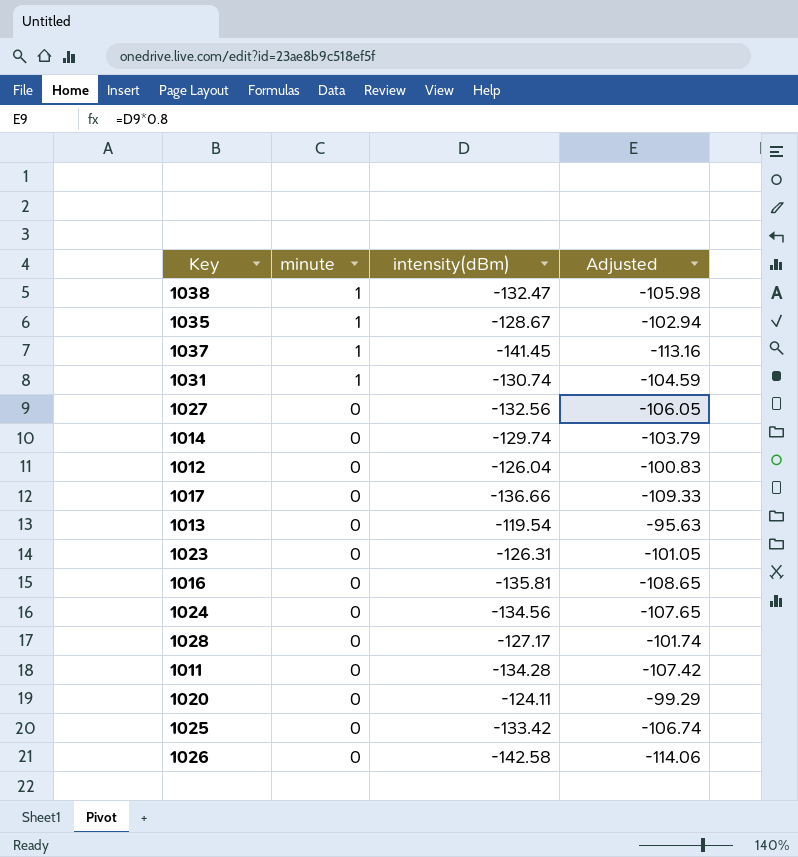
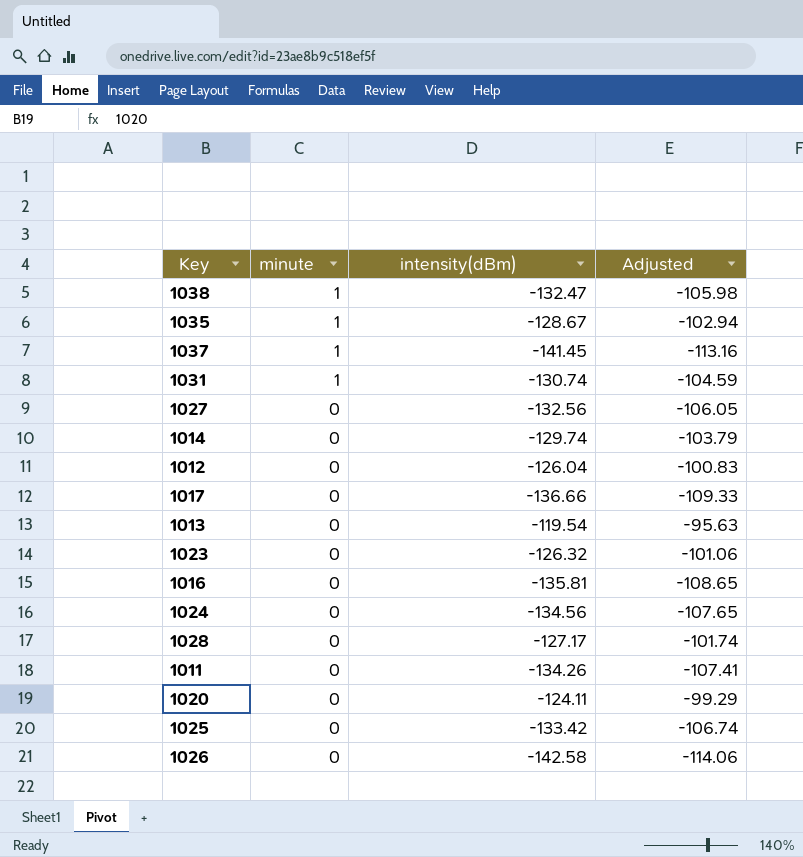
1023 | intensity(dBm): -126.31 -> -126.32
1023 | Adjusted: -101.05 -> -101.06
1011 | intensity(dBm): -134.28 -> -134.26
1011 | Adjusted: -107.42 -> -107.41

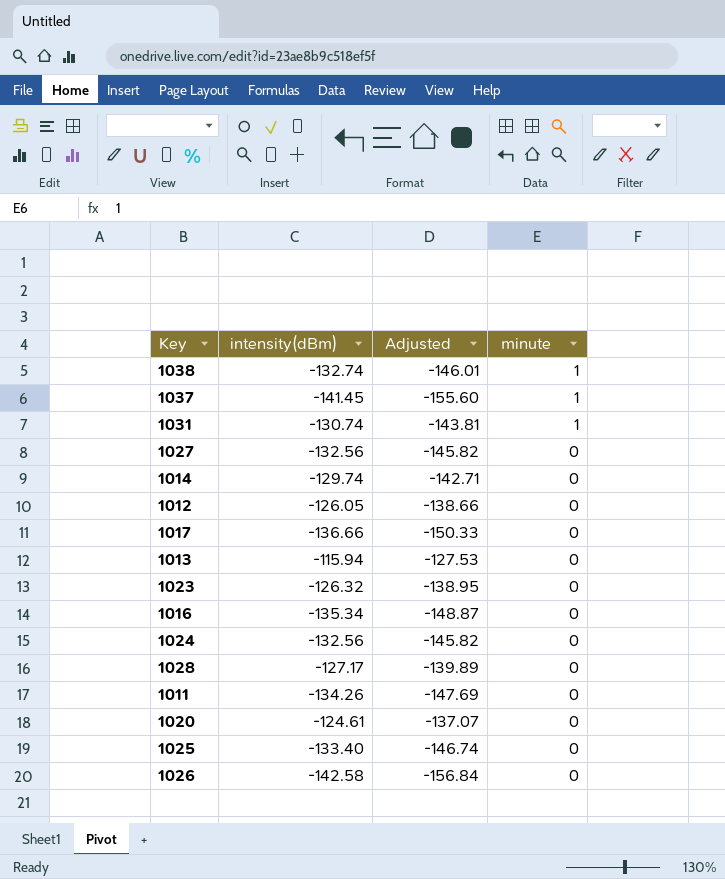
column Adjusted | formula: [intensity(dBm)] * 0.8 -> [intensity(dBm)] * 1.1
column minute | position: 2 -> 4
row 1035: 1 | -128.67 | -102.94 -> none
1038 | intensity(dBm): -132.47 -> -132.74
1012 | intensity(dBm): -126.04 -> -126.05
1013 | intensity(dBm): -119.54 -> -115.94
1016 | intensity(dBm): -135.81 -> -135.34
1024 | intensity(dBm): -134.56 -> -132.56
1020 | intensity(dBm): -124.11 -> -124.61
1025 | intensity(dBm): -133.42 -> -133.40

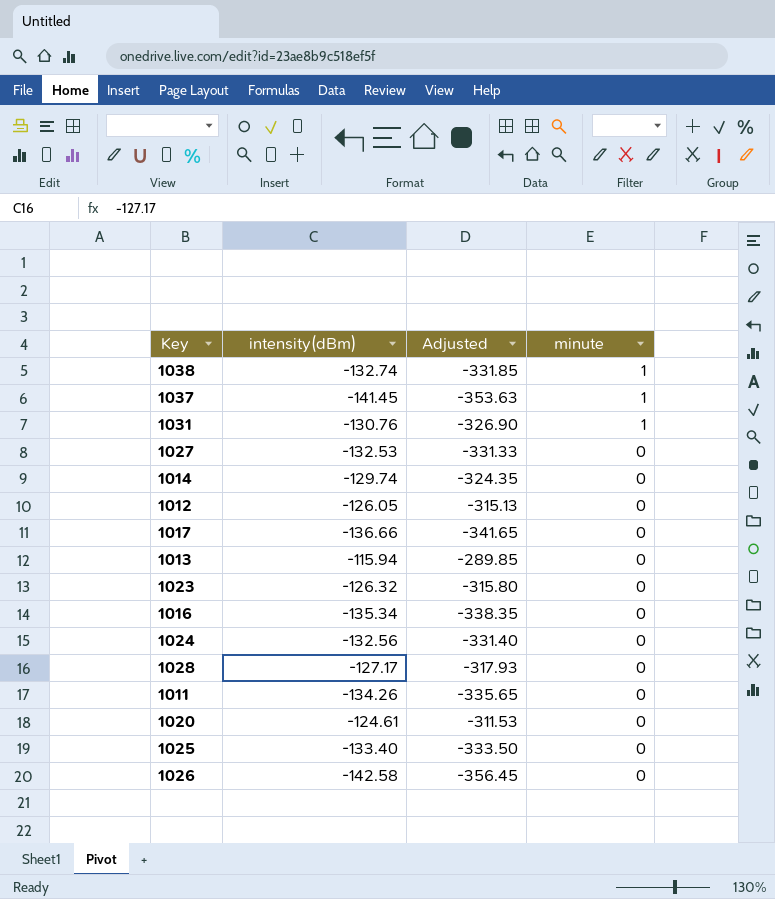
column Adjusted | formula: [intensity(dBm)] * 1.1 -> [intensity(dBm)] * 2.5
1031 | intensity(dBm): -130.74 -> -130.76
1027 | intensity(dBm): -132.56 -> -132.53

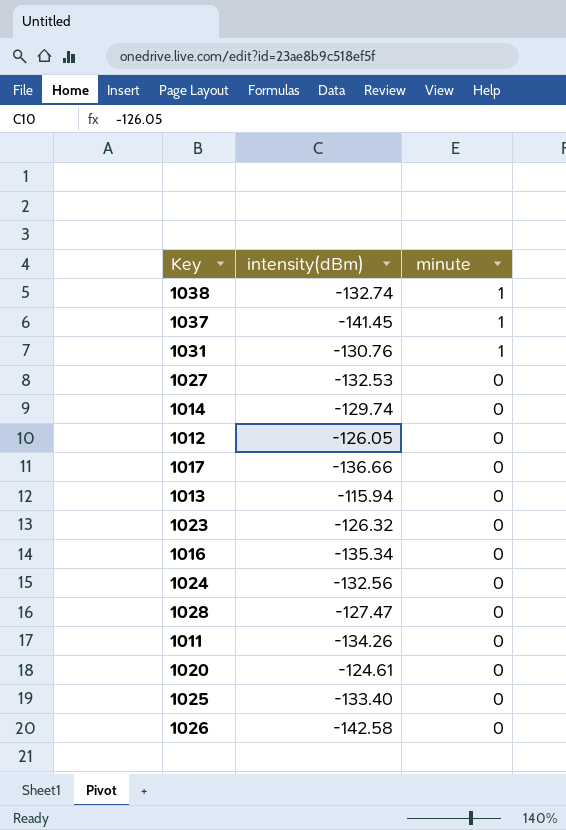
column Adjusted | formula: [intensity(dBm)] * 2.5 -> none
1028 | intensity(dBm): -127.17 -> -127.47

